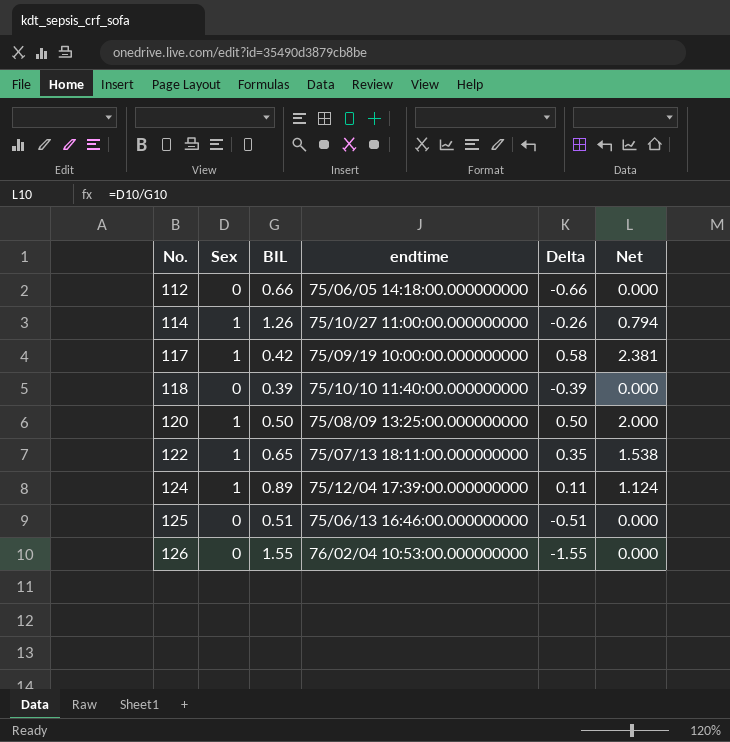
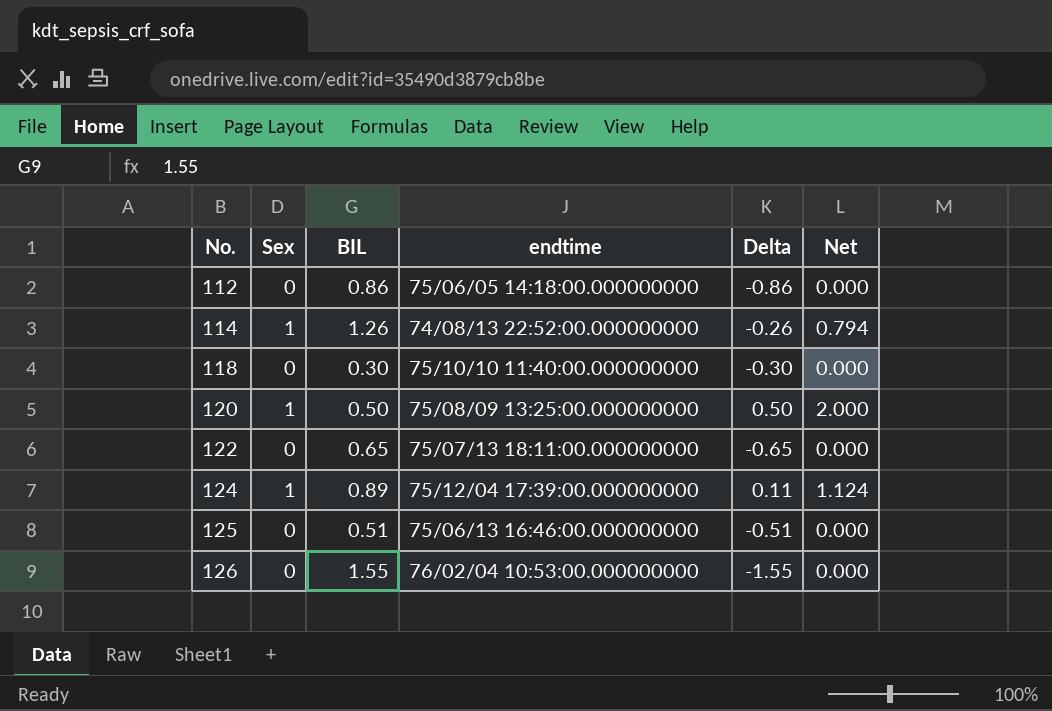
row 117: 1 | 0.42 | 75/09/19 10:00:00.000000000 | 0.58 | 2.381 -> none
112 | BIL: 0.66 -> 0.86
112 | Delta: -0.66 -> -0.86
114 | endtime: 75/10/27 11:00:00.000000000 -> 74/08/13 22:52:00.000000000
118 | BIL: 0.39 -> 0.30
118 | Delta: -0.39 -> -0.30
122 | Sex: 1 -> 0
122 | Delta: 0.35 -> -0.65
122 | Net: 1.538 -> 0.000

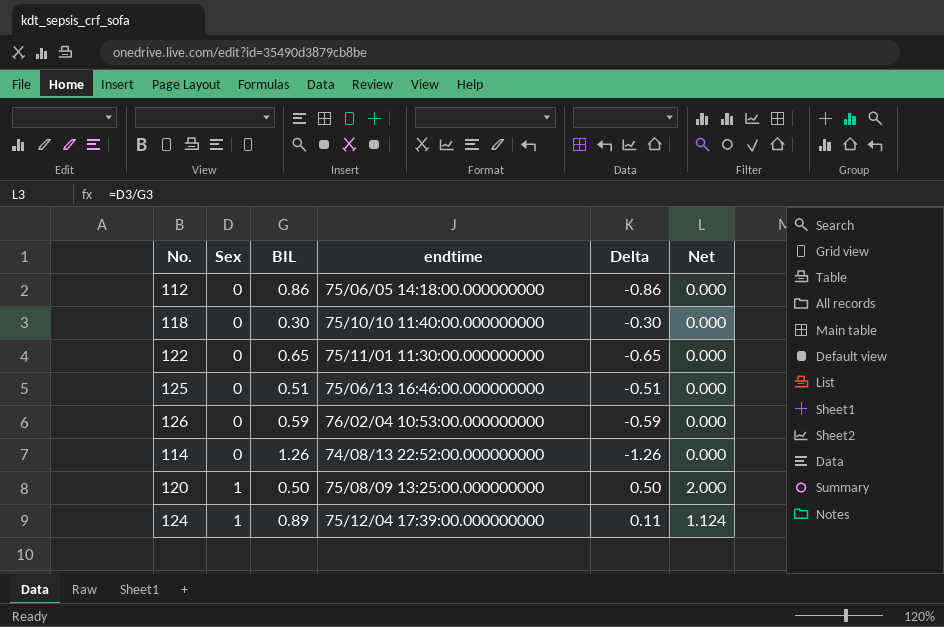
row order: No. ascending -> Sex ascending
122 | endtime: 75/07/13 18:11:00.000000000 -> 75/11/01 11:30:00.000000000
126 | BIL: 1.55 -> 0.59
126 | Delta: -1.55 -> -0.59
114 | Sex: 1 -> 0
114 | Delta: -0.26 -> -1.26
114 | Net: 0.794 -> 0.000

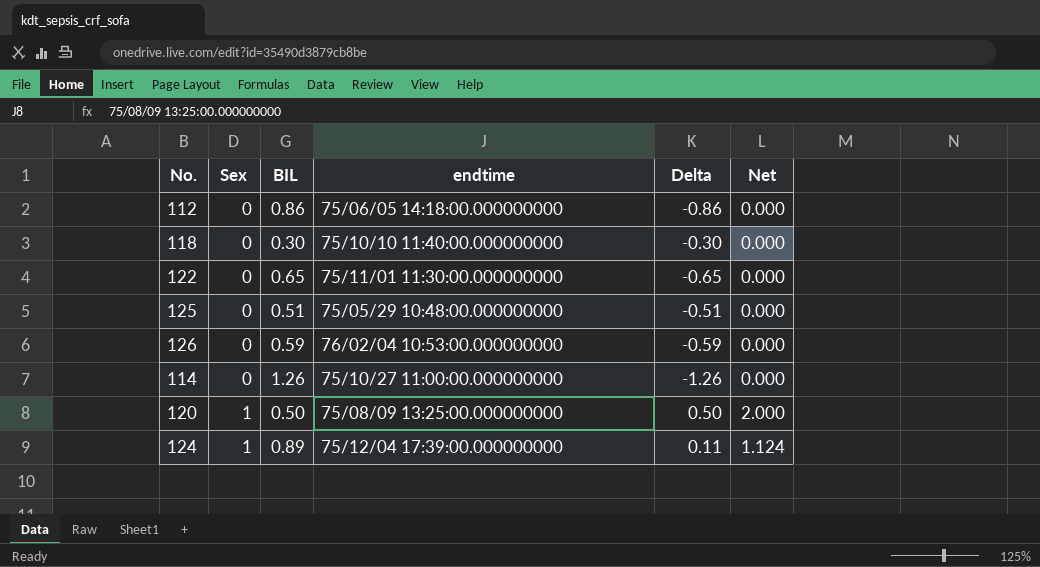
125 | endtime: 75/06/13 16:46:00.000000000 -> 75/05/29 10:48:00.000000000
114 | endtime: 74/08/13 22:52:00.000000000 -> 75/10/27 11:00:00.000000000

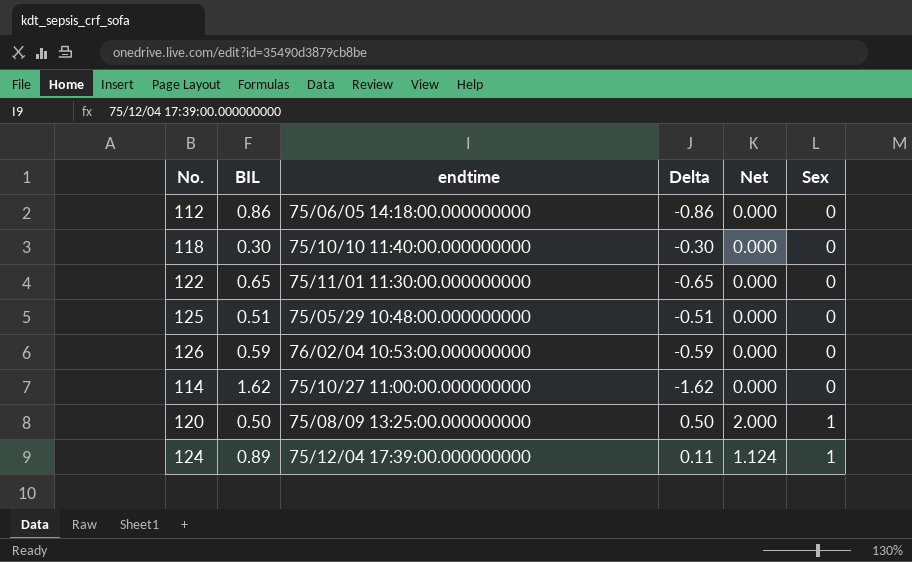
column Sex | position: 2 -> 6
114 | BIL: 1.26 -> 1.62
114 | Delta: -1.26 -> -1.62

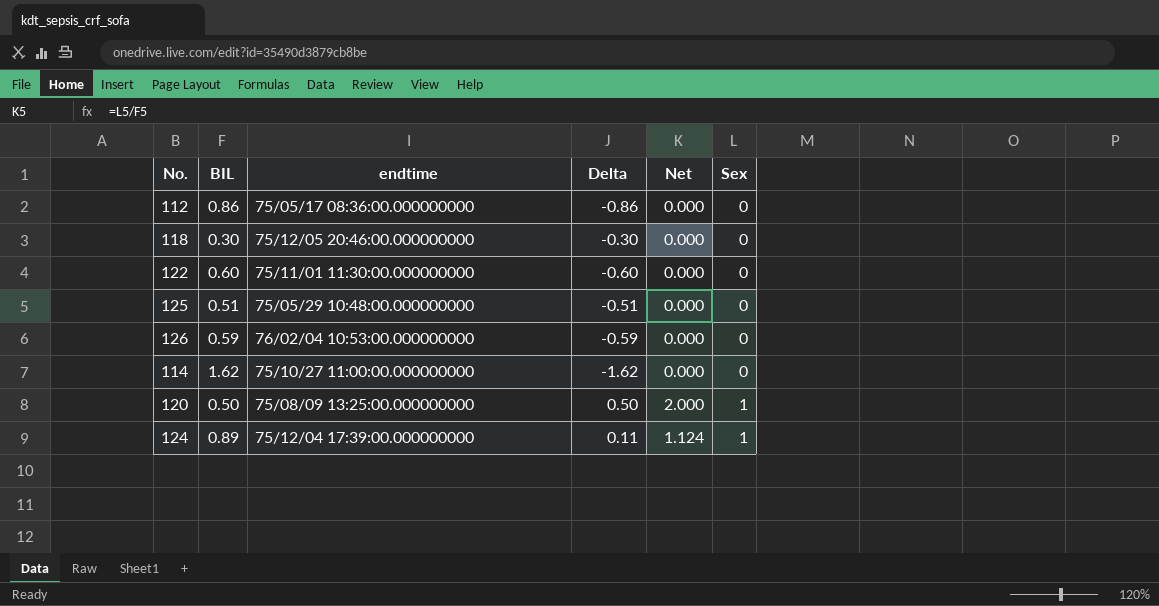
112 | endtime: 75/06/05 14:18:00.000000000 -> 75/05/17 08:36:00.000000000
118 | endtime: 75/10/10 11:40:00.000000000 -> 75/12/05 20:46:00.000000000
122 | BIL: 0.65 -> 0.60
122 | Delta: -0.65 -> -0.60

